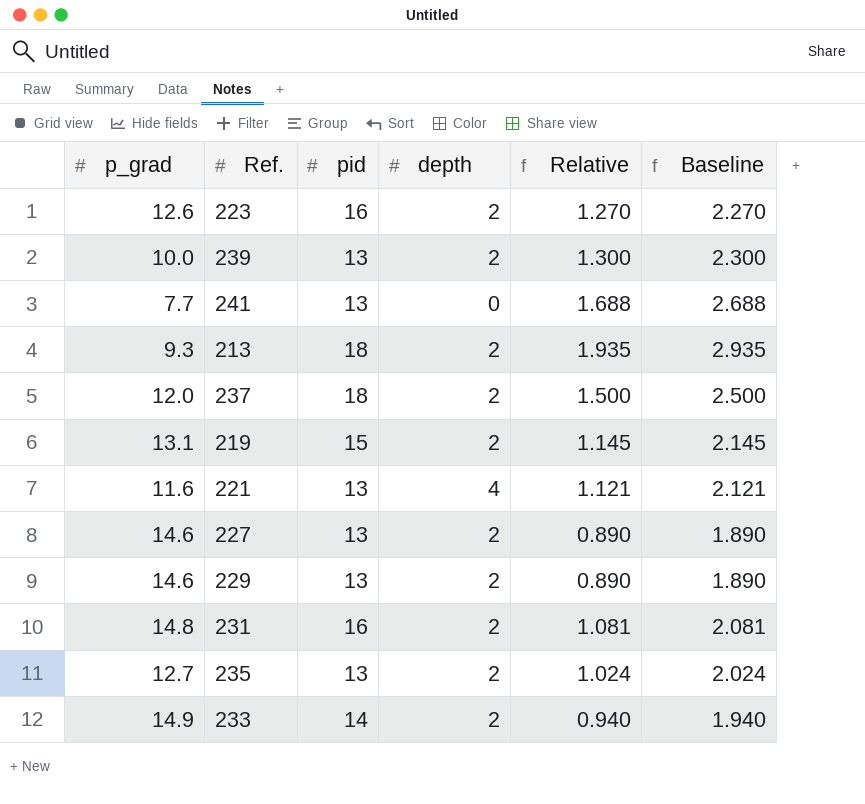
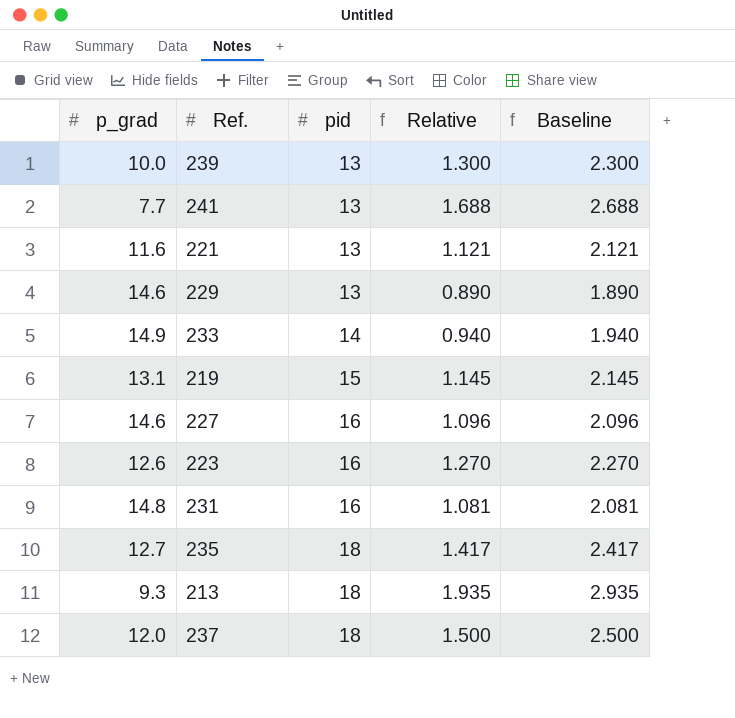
row order: none -> pid ascending
column depth | position: 4 -> none
227 | pid: 13 -> 16
227 | Relative: 0.890 -> 1.096
227 | Baseline: 1.890 -> 2.096
235 | pid: 13 -> 18
235 | Relative: 1.024 -> 1.417
235 | Baseline: 2.024 -> 2.417

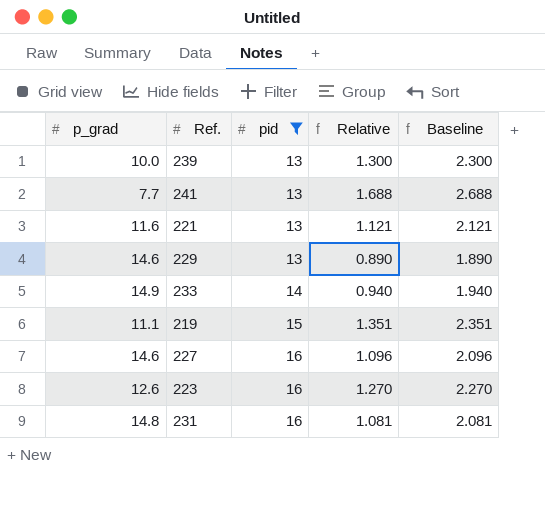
filter: none -> pid != 18
219 | p_grad: 13.1 -> 11.1
219 | Relative: 1.145 -> 1.351
219 | Baseline: 2.145 -> 2.351

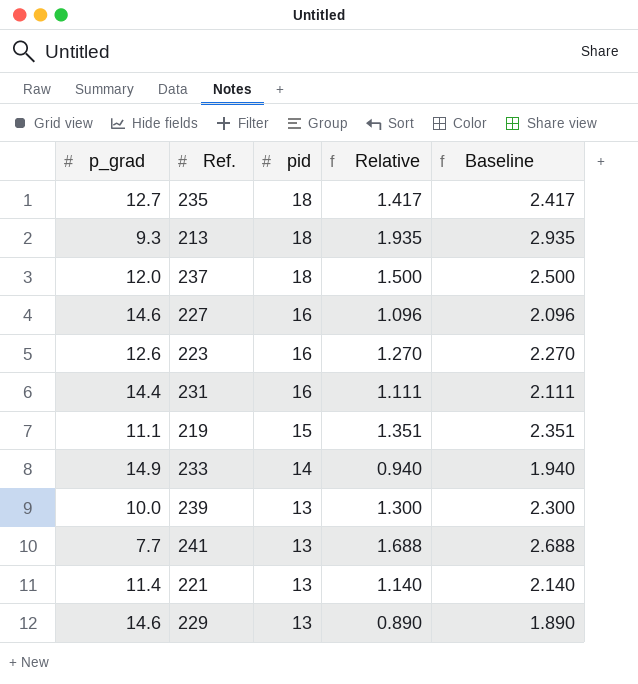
filter: pid != 18 -> none
row order: pid ascending -> pid descending
231 | p_grad: 14.8 -> 14.4
231 | Relative: 1.081 -> 1.111
231 | Baseline: 2.081 -> 2.111
221 | p_grad: 11.6 -> 11.4
221 | Relative: 1.121 -> 1.140
221 | Baseline: 2.121 -> 2.140

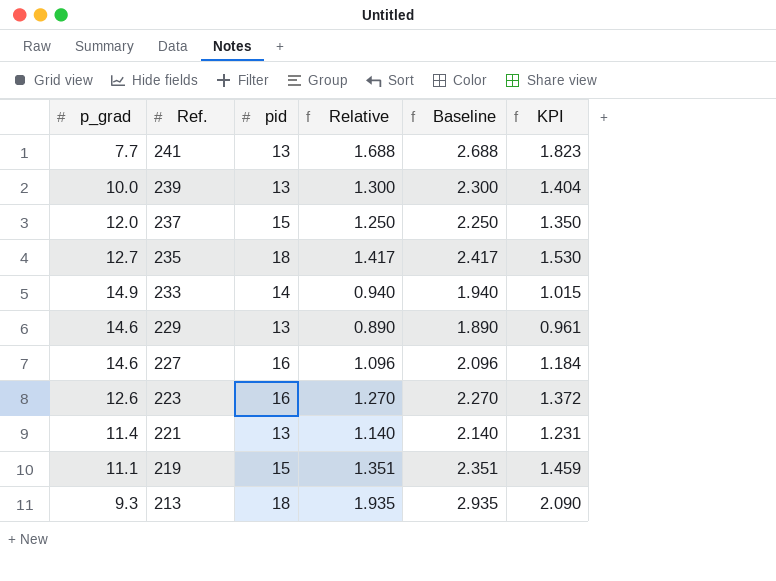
row order: pid descending -> Ref. descending
column KPI | formula: none -> [Relative] * 1.08
row 231: 14.4 | 16 | 1.111 | 2.111 -> none
237 | pid: 18 -> 15
237 | Relative: 1.500 -> 1.250
237 | Baseline: 2.500 -> 2.250

